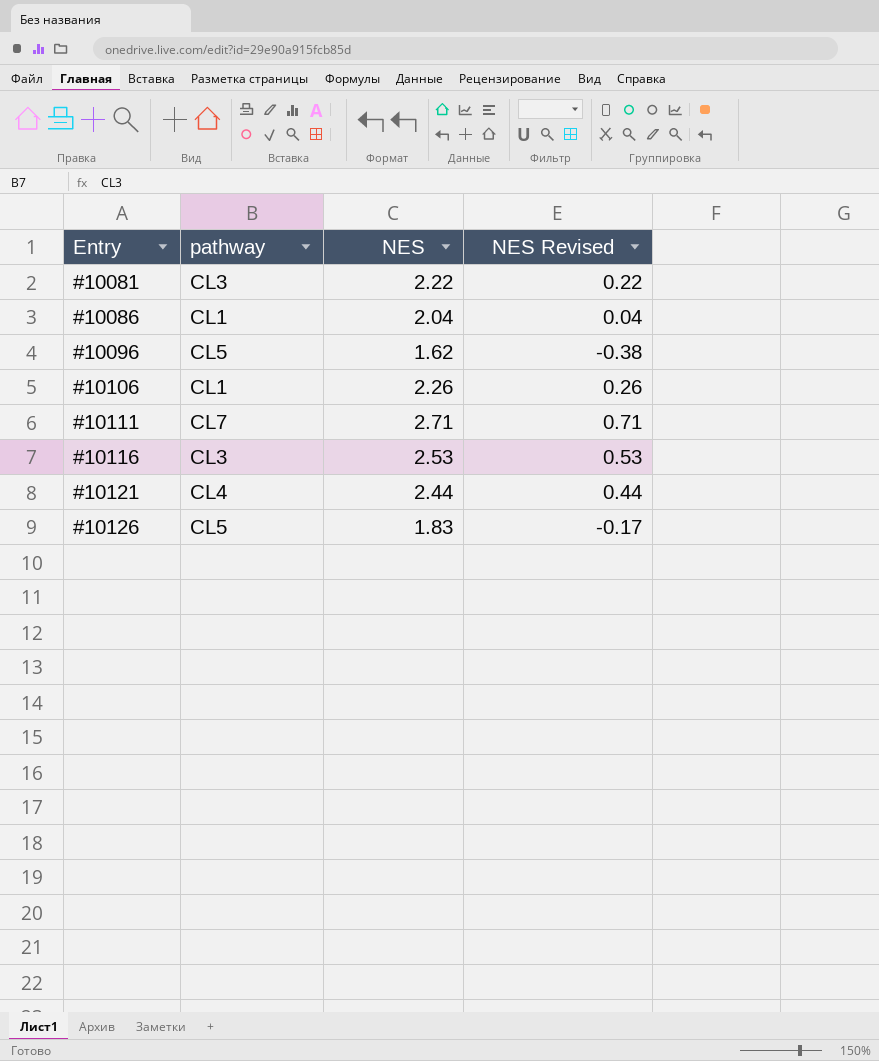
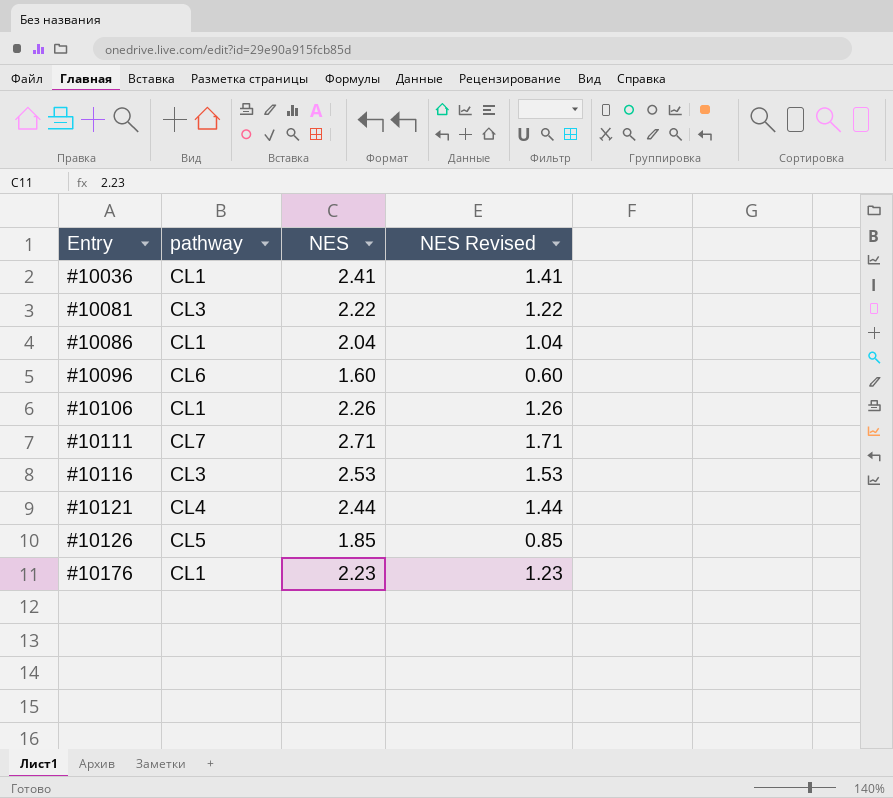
column NES Revised | formula: [NES] - 2 -> [NES] - 1
row #10036: none -> CL1 | 2.41 | 1.41
#10096 | pathway: CL5 -> CL6
#10096 | NES: 1.62 -> 1.60
#10126 | NES: 1.83 -> 1.85
row #10176: none -> CL1 | 2.23 | 1.23

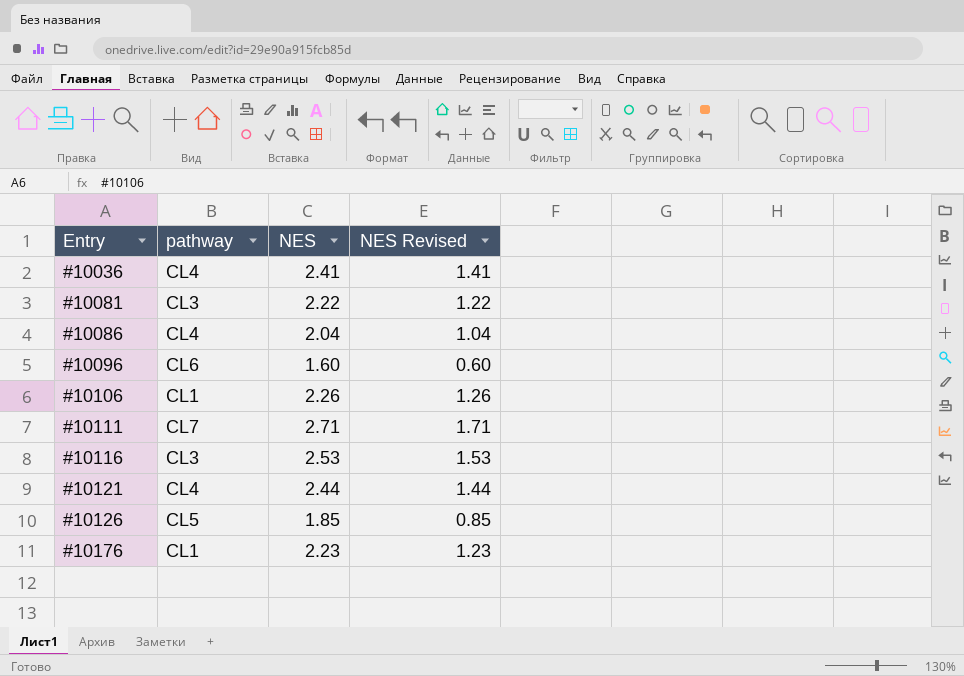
#10036 | pathway: CL1 -> CL4
#10086 | pathway: CL1 -> CL4

